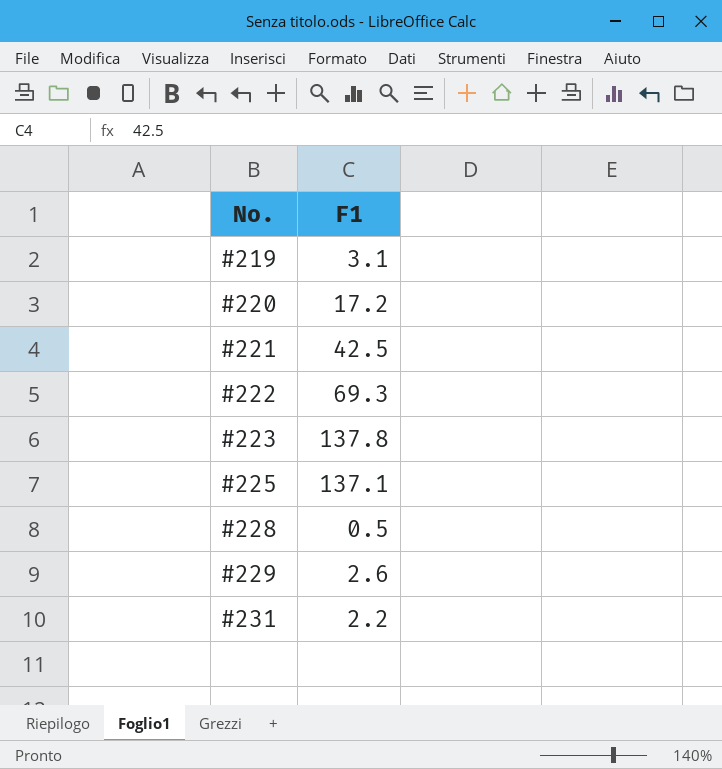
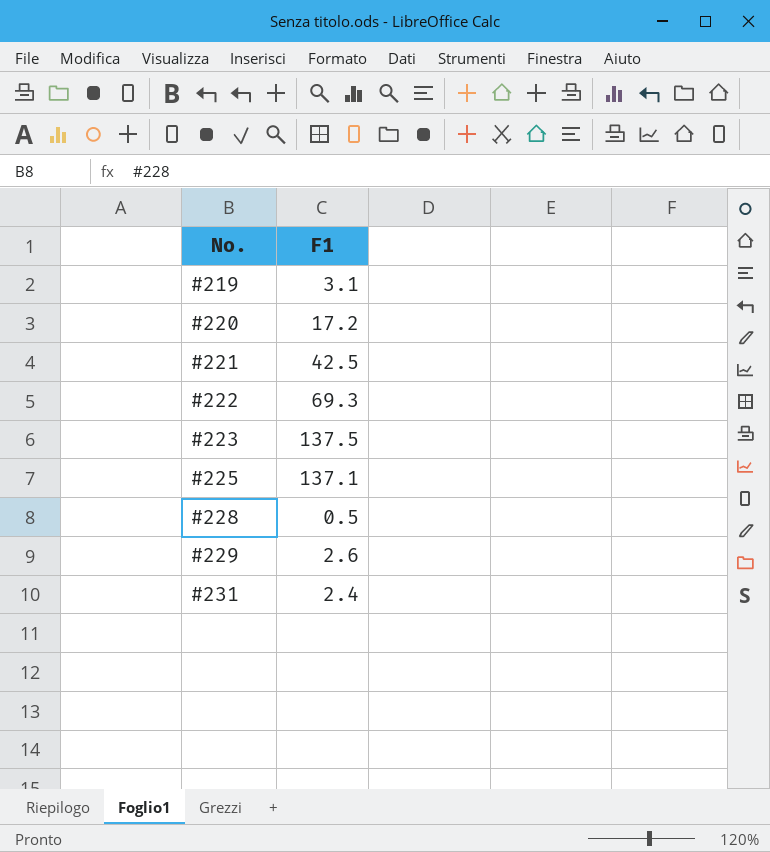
#223 | F1: 137.8 -> 137.5
#231 | F1: 2.2 -> 2.4

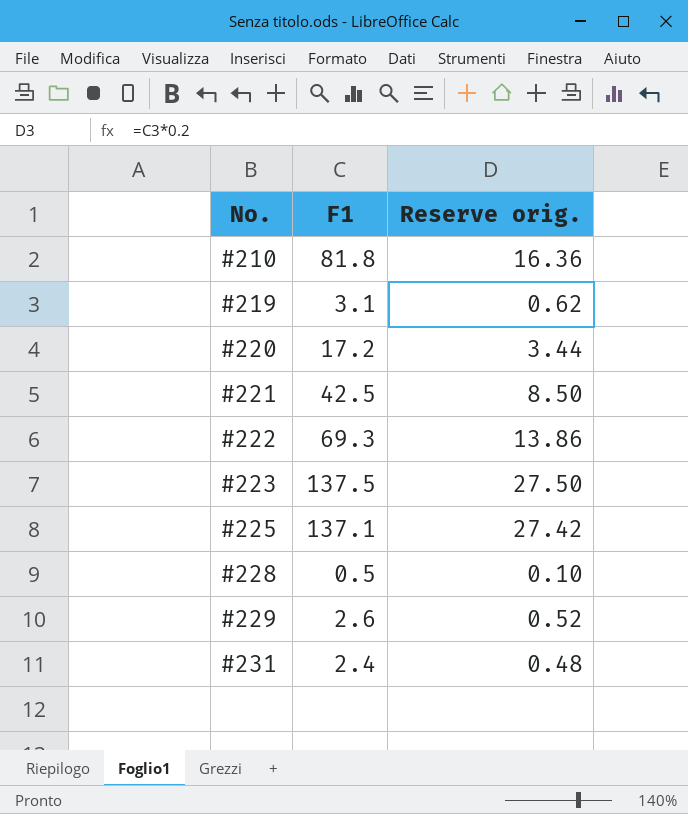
column Reserve orig. | formula: none -> [F1] * 0.2
row #210: none -> 81.8 | 16.36

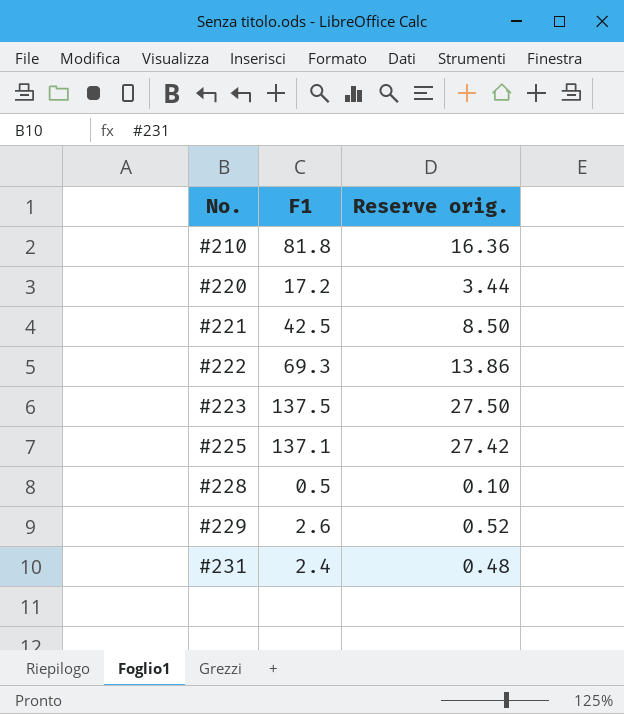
row #219: 3.1 | 0.62 -> none

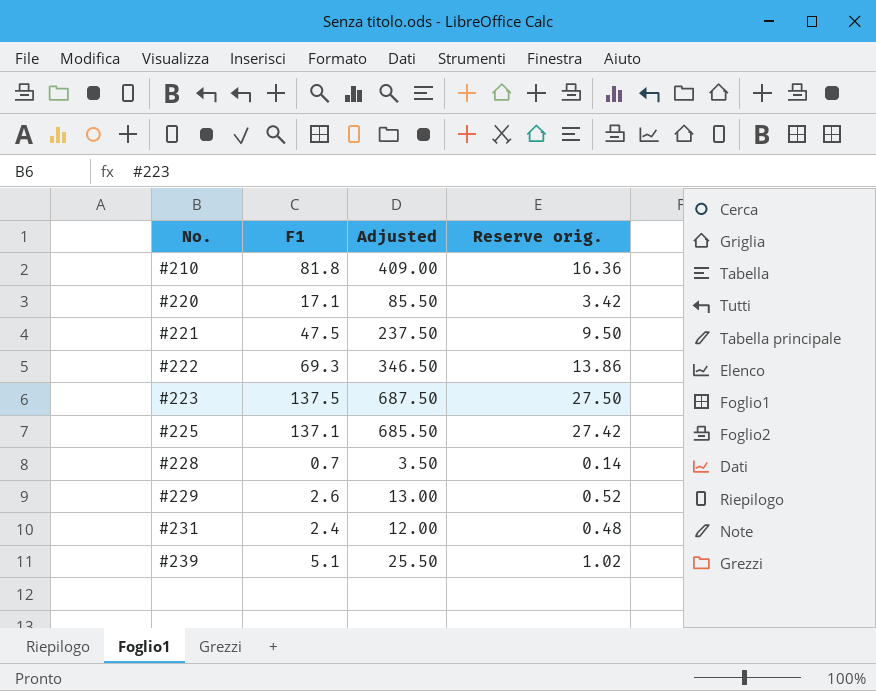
column Adjusted | formula: none -> [F1] * 5
#220 | F1: 17.2 -> 17.1
#220 | Reserve orig.: 3.44 -> 3.42
#221 | F1: 42.5 -> 47.5
#221 | Reserve orig.: 8.50 -> 9.50
#228 | F1: 0.5 -> 0.7
#228 | Reserve orig.: 0.10 -> 0.14
row #239: none -> 5.1 | 25.50 | 1.02

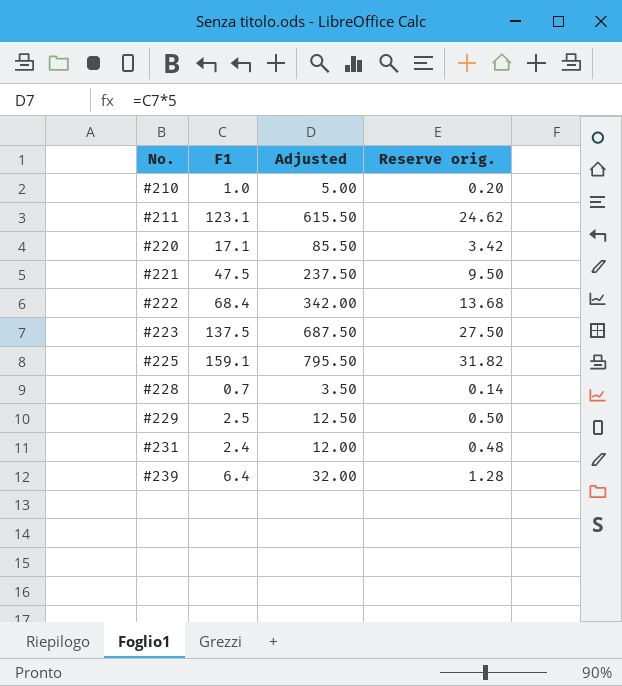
#210 | F1: 81.8 -> 1.0
#210 | Adjusted: 409.00 -> 5.00
#210 | Reserve orig.: 16.36 -> 0.20
row #211: none -> 123.1 | 615.50 | 24.62
#222 | F1: 69.3 -> 68.4
#222 | Adjusted: 346.50 -> 342.00
#222 | Reserve orig.: 13.86 -> 13.68
#225 | F1: 137.1 -> 159.1
#225 | Adjusted: 685.50 -> 795.50
#225 | Reserve orig.: 27.42 -> 31.82
#229 | F1: 2.6 -> 2.5
#229 | Adjusted: 13.00 -> 12.50
#229 | Reserve orig.: 0.52 -> 0.50
#239 | F1: 5.1 -> 6.4
#239 | Adjusted: 25.50 -> 32.00
#239 | Reserve orig.: 1.02 -> 1.28

